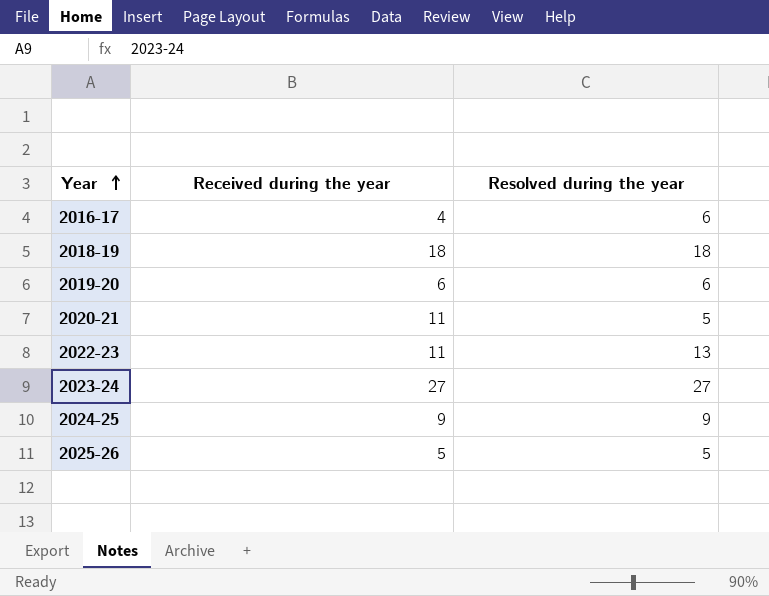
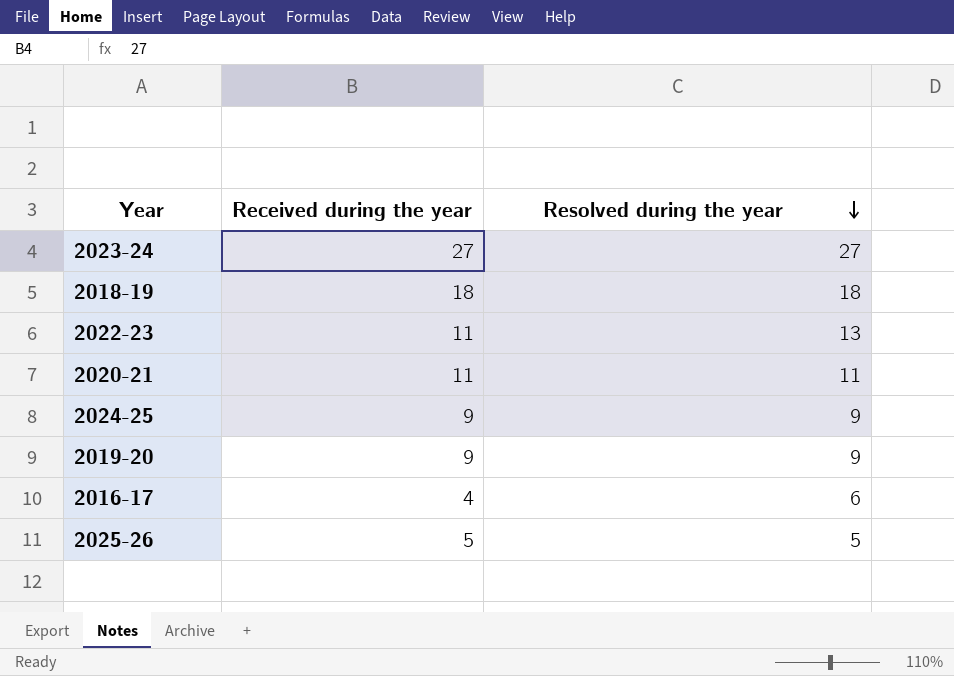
row order: Year ascending -> Resolved during the year descending
2020-21 | Resolved during the year: 5 -> 11
2019-20 | Received during the year: 6 -> 9
2019-20 | Resolved during the year: 6 -> 9

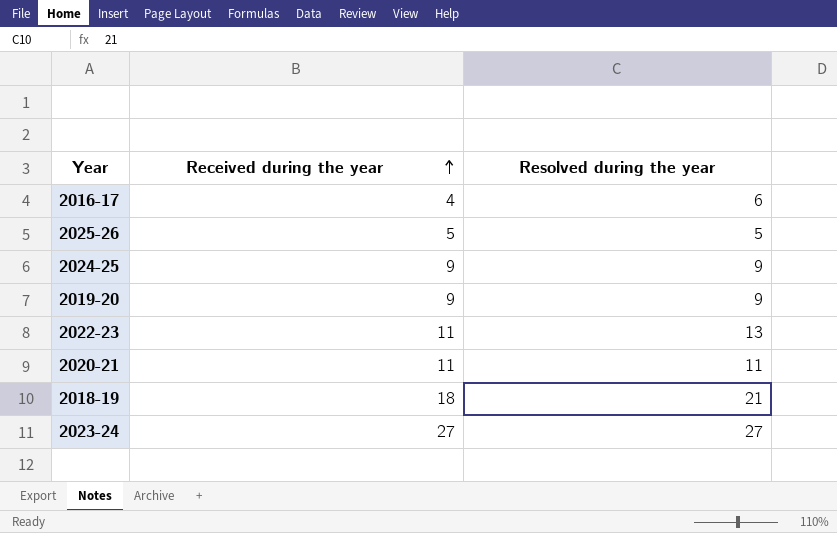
row order: Resolved during the year descending -> Received during the year ascending
2018-19 | Resolved during the year: 18 -> 21

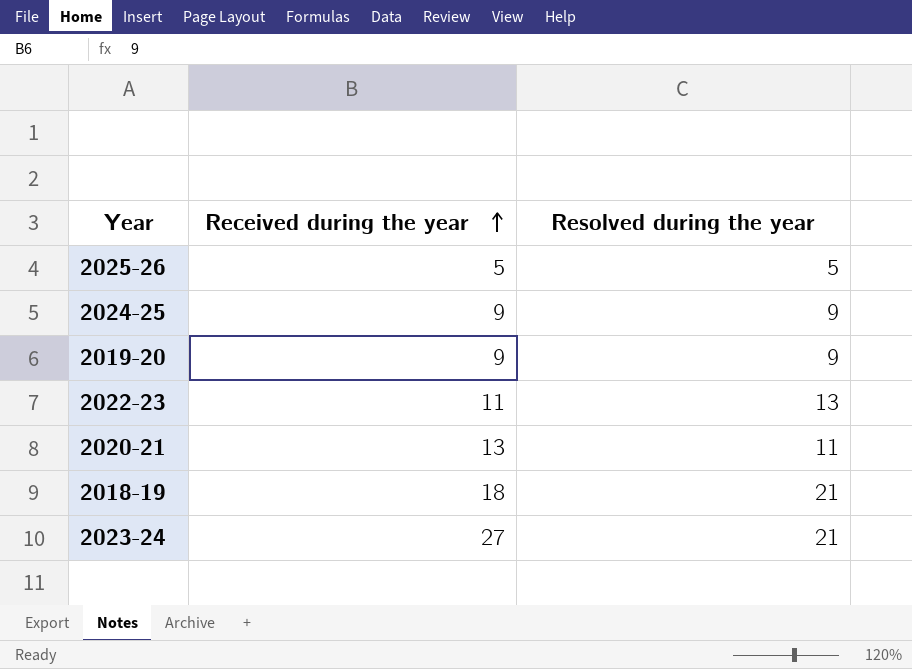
row 2016-17: 4 | 6 -> none
2020-21 | Received during the year: 11 -> 13
2023-24 | Resolved during the year: 27 -> 21

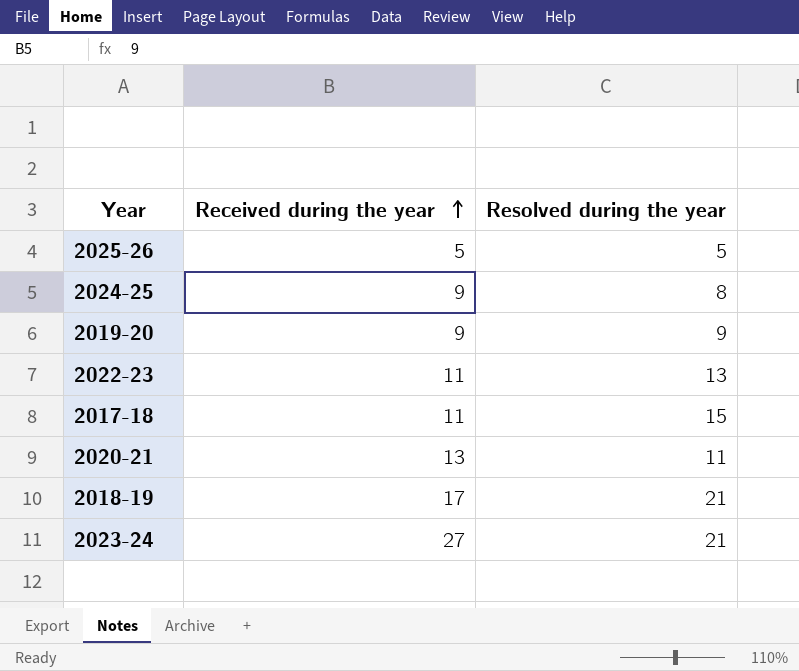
2024-25 | Resolved during the year: 9 -> 8
row 2017-18: none -> 11 | 15
2018-19 | Received during the year: 18 -> 17

